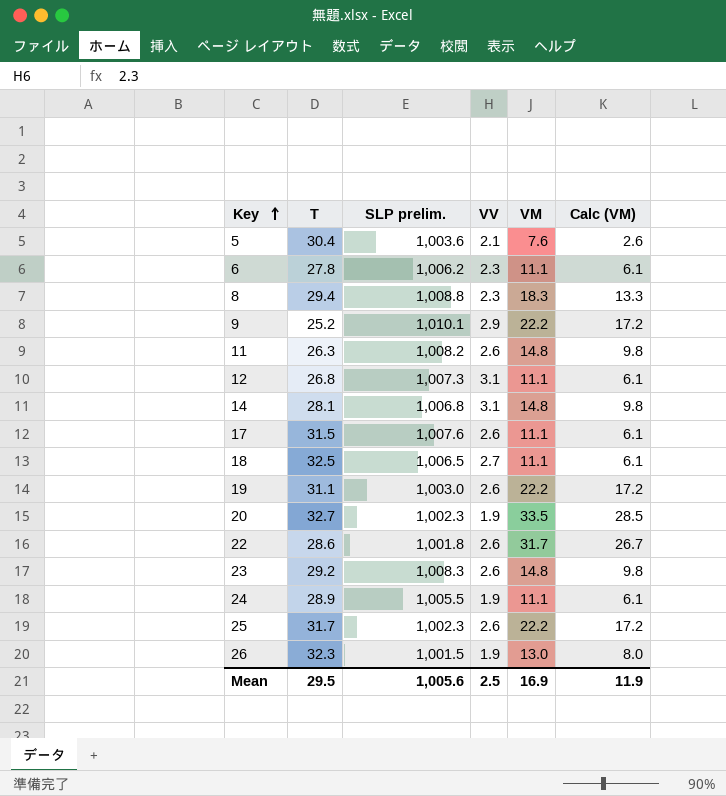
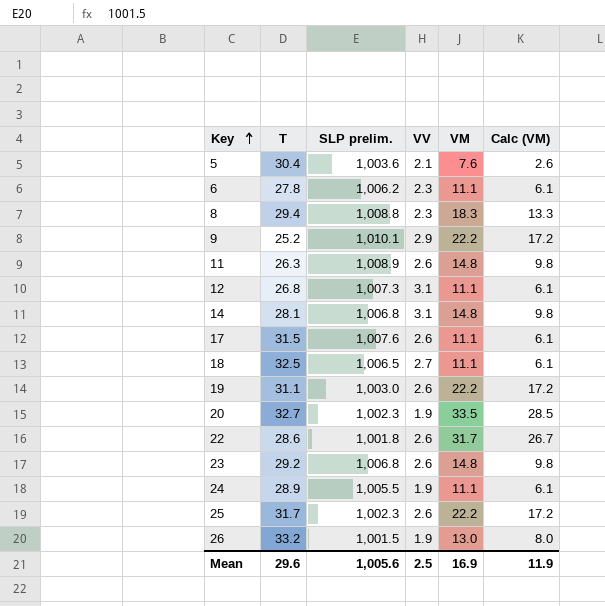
11 | SLP prelim.: 1,008.2 -> 1,008.9
23 | SLP prelim.: 1,008.3 -> 1,006.8
26 | T: 32.3 -> 33.2
Mean | T: 29.5 -> 29.6

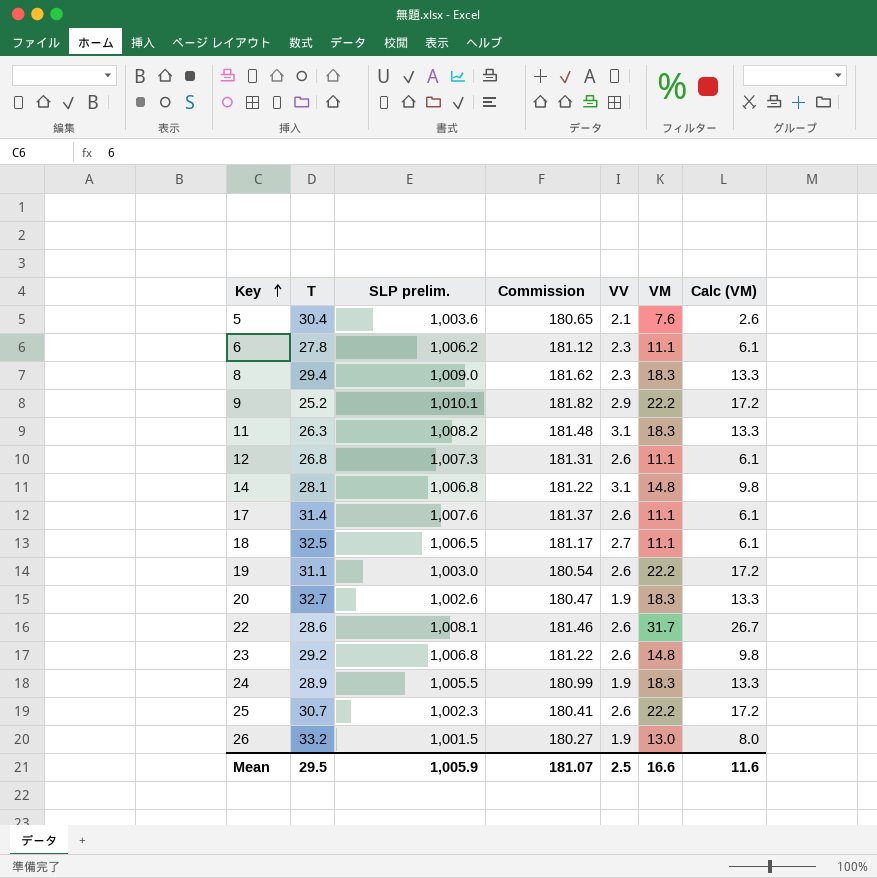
column Commission | formula: none -> [SLP prelim.] * 0.18
8 | SLP prelim.: 1,008.8 -> 1,009.0
11 | SLP prelim.: 1,008.9 -> 1,008.2
11 | VV: 2.6 -> 3.1
11 | VM: 14.8 -> 18.3
11 | Calc (VM): 9.8 -> 13.3
12 | VV: 3.1 -> 2.6
17 | T: 31.5 -> 31.4
20 | SLP prelim.: 1,002.3 -> 1,002.6
20 | VM: 33.5 -> 18.3
20 | Calc (VM): 28.5 -> 13.3
22 | SLP prelim.: 1,001.8 -> 1,008.1
24 | VM: 11.1 -> 18.3
24 | Calc (VM): 6.1 -> 13.3
25 | T: 31.7 -> 30.7
Mean | T: 29.6 -> 29.5
Mean | SLP prelim.: 1,005.6 -> 1,005.9
Mean | VM: 16.9 -> 16.6
Mean | Calc (VM): 11.9 -> 11.6

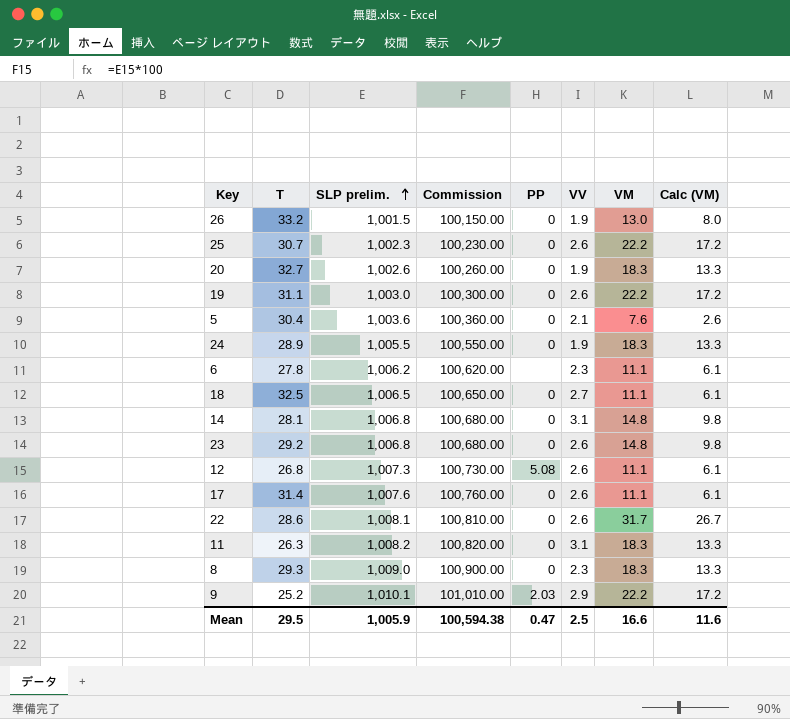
row order: Key ascending -> SLP prelim. ascending
column Commission | formula: [SLP prelim.] * 0.18 -> [SLP prelim.] * 100
column PP | position: none -> 5
8 | T: 29.4 -> 29.3
Mean | Commission: 181.07 -> 100,594.38

